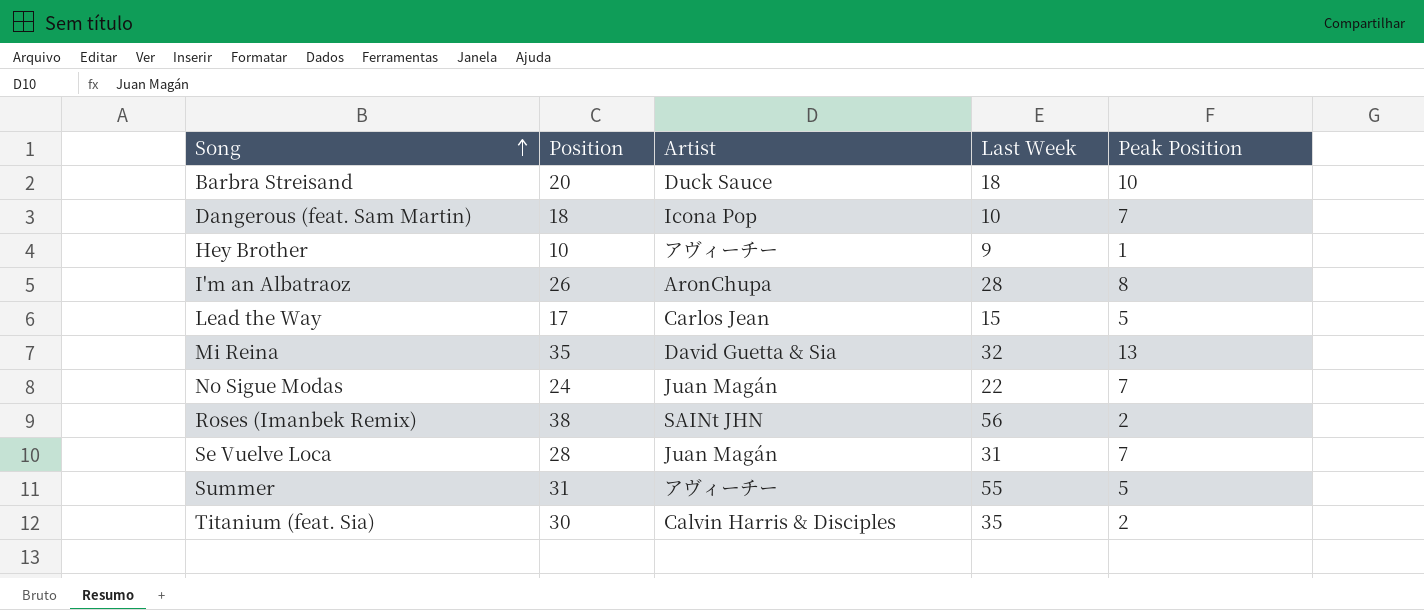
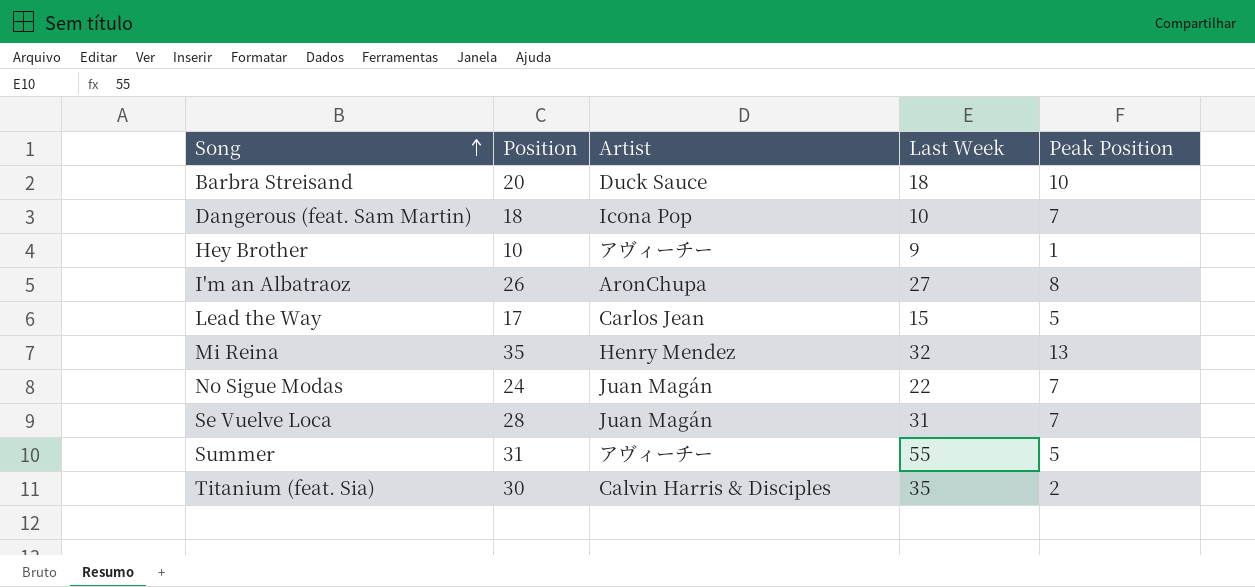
row Roses (Imanbek Remix): 38 | SAINt JHN | 56 | 2 -> none
I'm an Albatraoz | Last Week: 28 -> 27
Mi Reina | Artist: David Guetta & Sia -> Henry Mendez

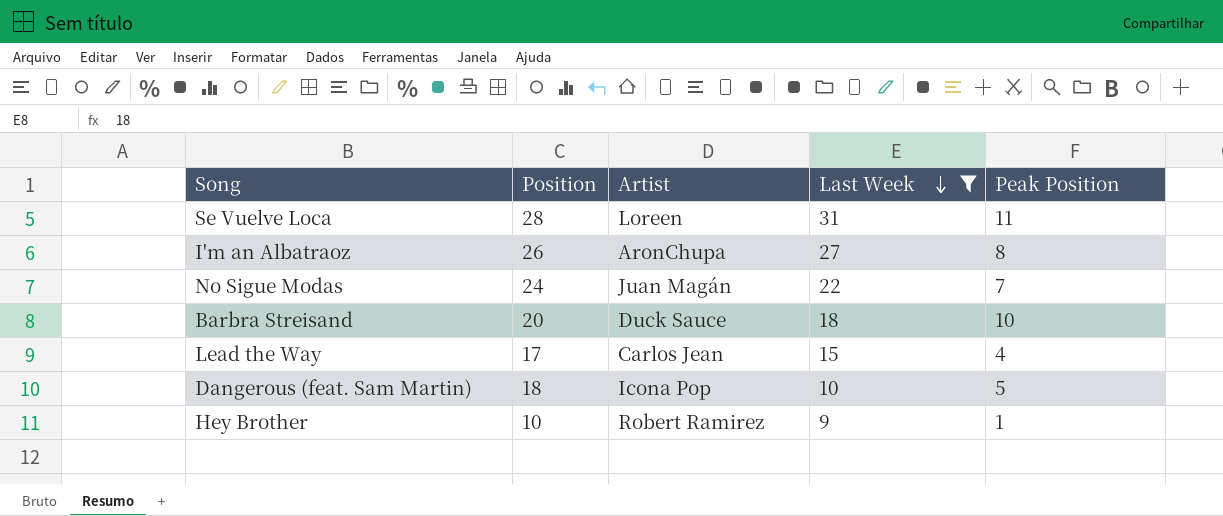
filter: none -> Last Week <= 31
row order: Song ascending -> Last Week descending
Se Vuelve Loca | Artist: Juan Magán -> Loreen
Se Vuelve Loca | Peak Position: 7 -> 11
Lead the Way | Peak Position: 5 -> 4
Dangerous (feat. Sam Martin) | Peak Position: 7 -> 5
Hey Brother | Artist: アヴィーチー -> Robert Ramirez

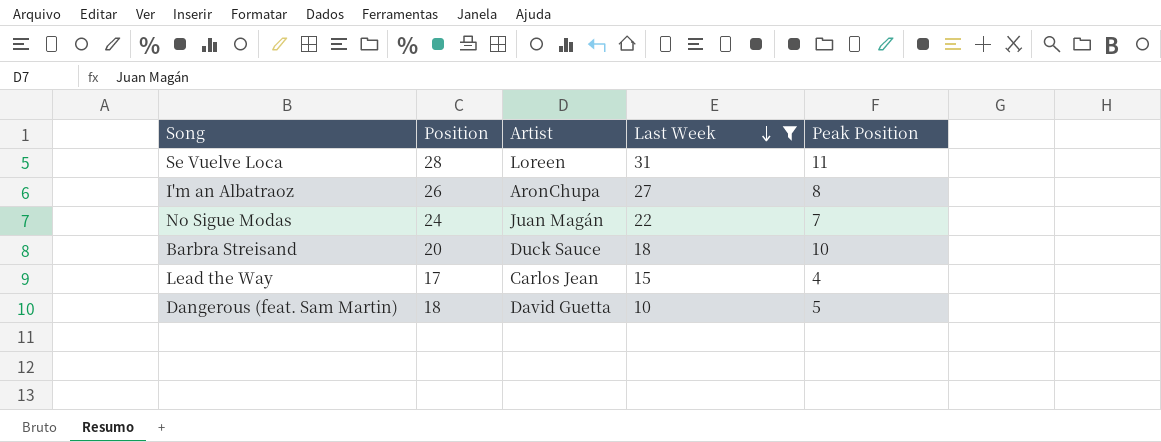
row Hey Brother: 10 | Robert Ramirez | 9 | 1 -> none
Dangerous (feat. Sam Martin) | Artist: Icona Pop -> David Guetta

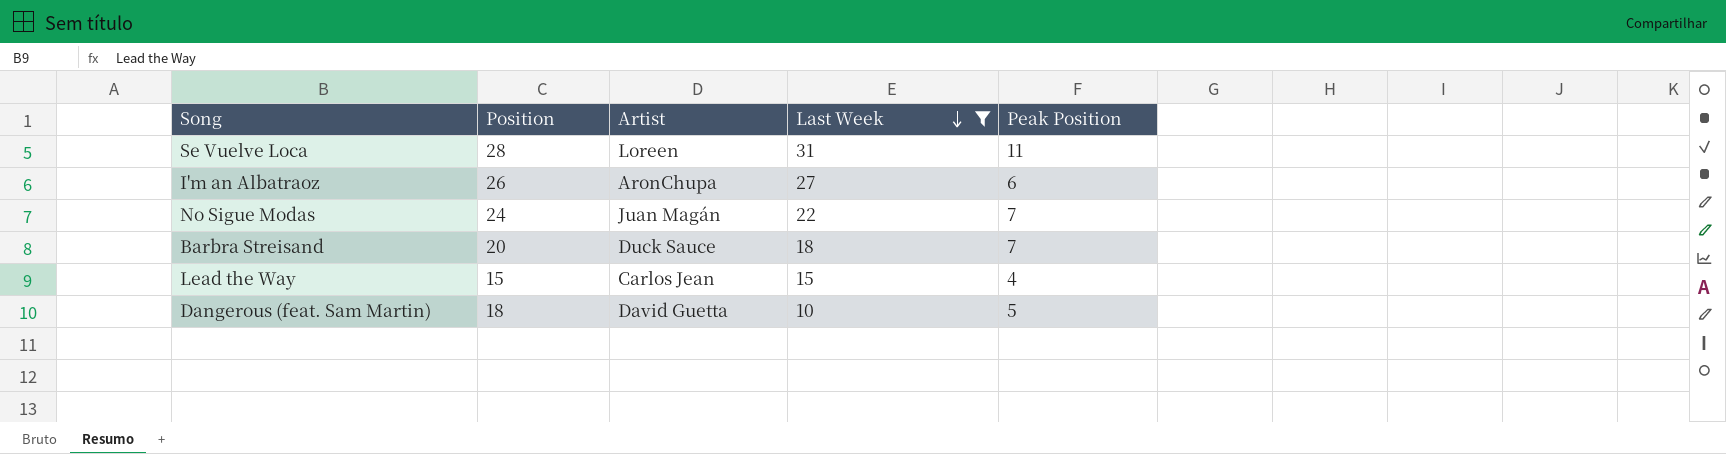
I'm an Albatraoz | Peak Position: 8 -> 6
Barbra Streisand | Peak Position: 10 -> 7
Lead the Way | Position: 17 -> 15

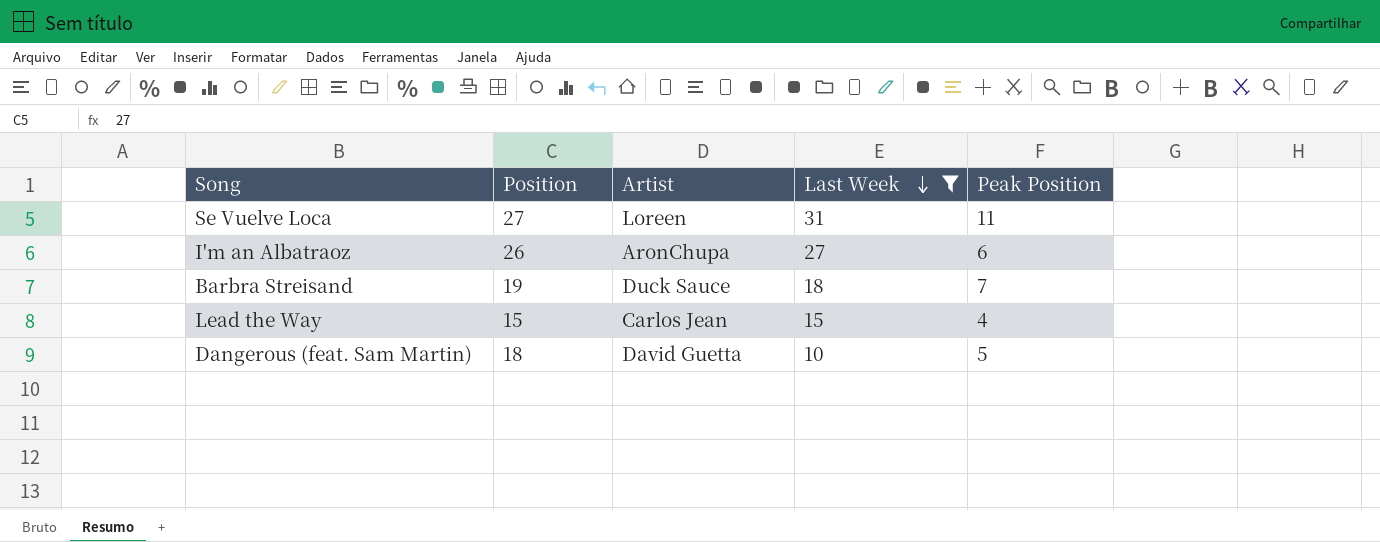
row No Sigue Modas: 24 | Juan Magán | 22 | 7 -> none
Se Vuelve Loca | Position: 28 -> 27
Barbra Streisand | Position: 20 -> 19

